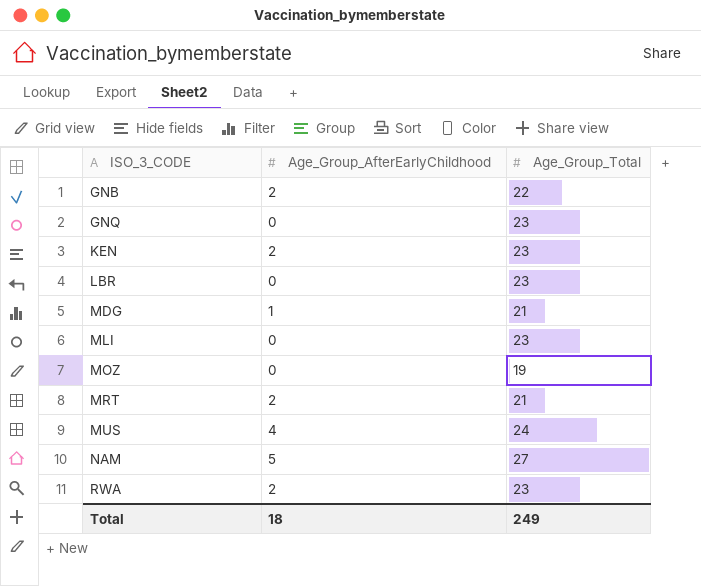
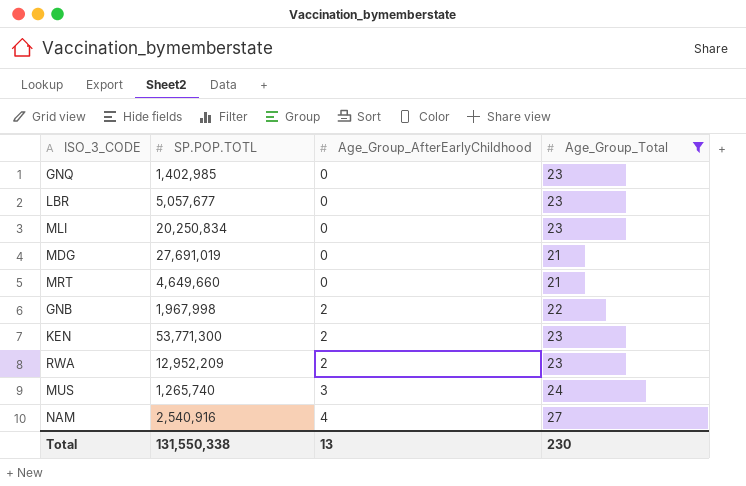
filter: none -> Age_Group_Total != 19
row order: ISO_3_CODE ascending -> Age_Group_AfterEarlyChildhood ascending
column SP.POP.TOTL | position: none -> 2
MDG | Age_Group_AfterEarlyChildhood: 1 -> 0
MRT | Age_Group_AfterEarlyChildhood: 2 -> 0
MUS | Age_Group_AfterEarlyChildhood: 4 -> 3
NAM | Age_Group_AfterEarlyChildhood: 5 -> 4
Total | Age_Group_AfterEarlyChildhood: 18 -> 13
Total | Age_Group_Total: 249 -> 230

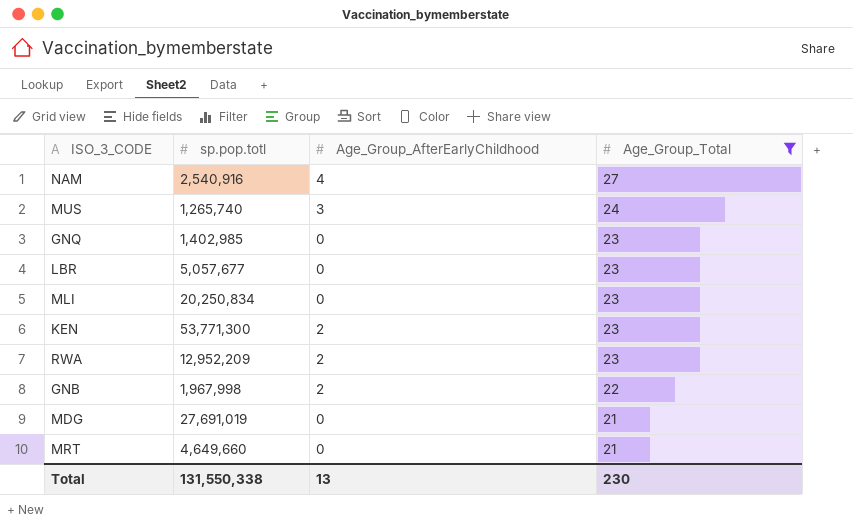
row order: Age_Group_AfterEarlyChildhood ascending -> Age_Group_Total descending
column name: SP.POP.TOTL -> sp.pop.totl

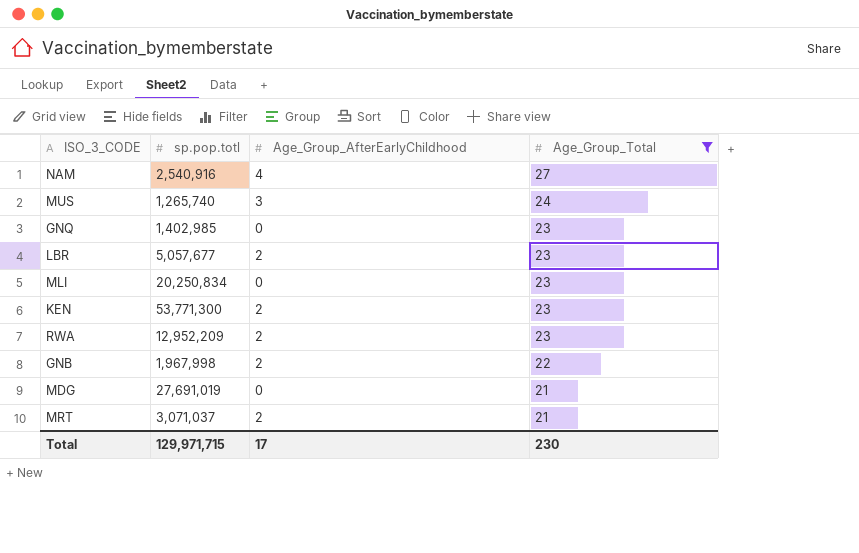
LBR | Age_Group_AfterEarlyChildhood: 0 -> 2
MRT | sp.pop.totl: 4,649,660 -> 3,071,037
MRT | Age_Group_AfterEarlyChildhood: 0 -> 2
Total | sp.pop.totl: 131,550,338 -> 129,971,715
Total | Age_Group_AfterEarlyChildhood: 13 -> 17

